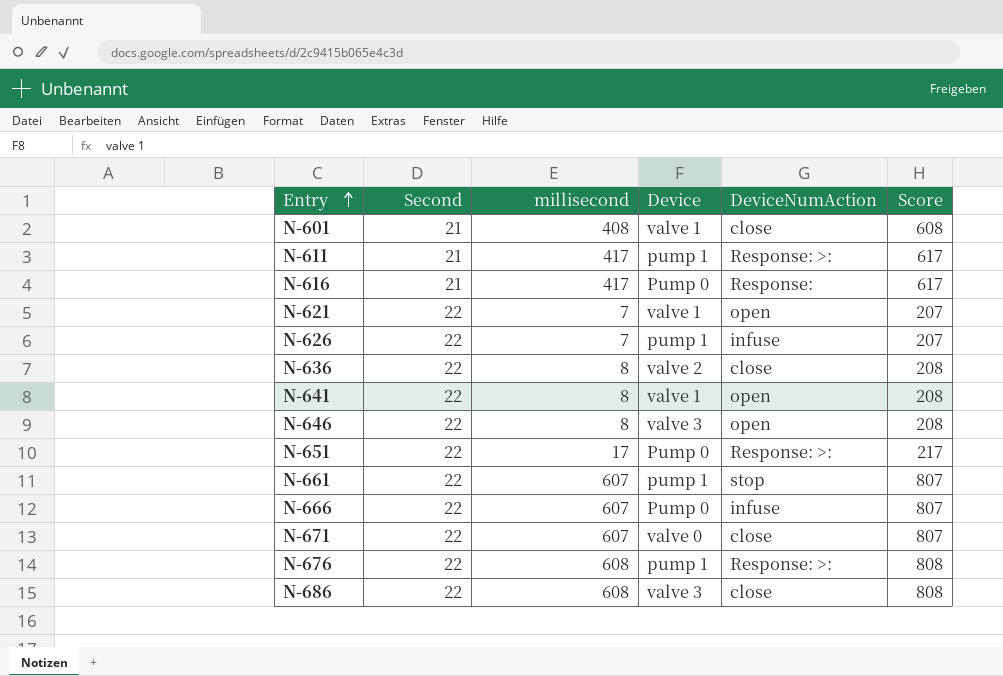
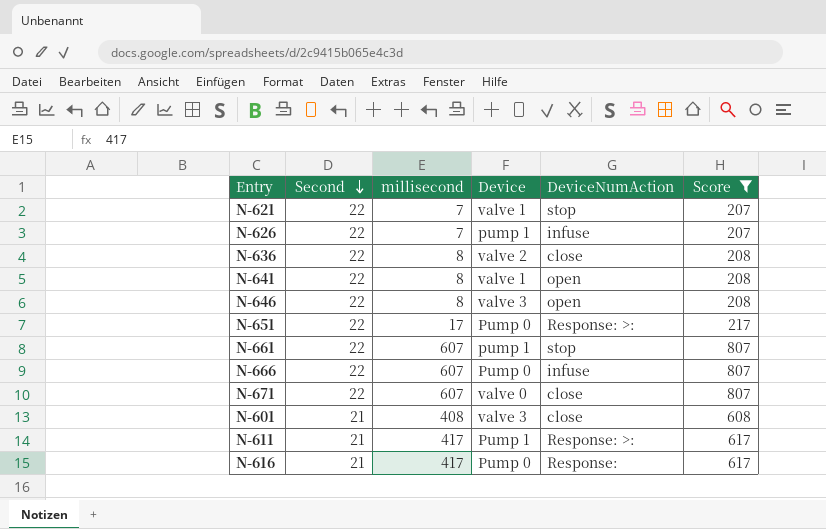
filter: none -> Score != 808
row order: Entry ascending -> Second descending
N-621 | DeviceNumAction: open -> stop
N-601 | Device: valve 1 -> valve 3
N-611 | Device: pump 1 -> Pump 1

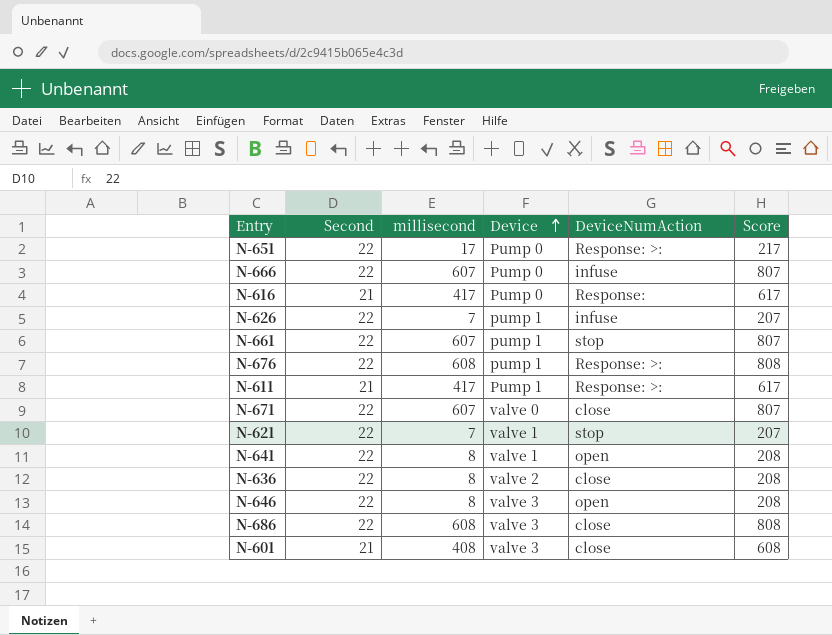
filter: Score != 808 -> none
row order: Second descending -> Device ascending

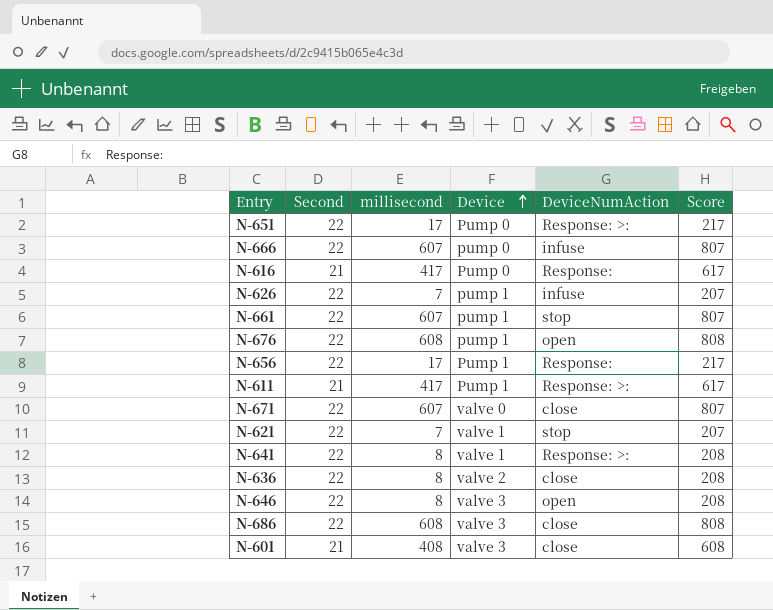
N-666 | Device: Pump 0 -> pump 0
N-676 | DeviceNumAction: Response: >: -> open
row N-656: none -> 22 | 17 | Pump 1 | Response: | 217
N-641 | DeviceNumAction: open -> Response: >:

